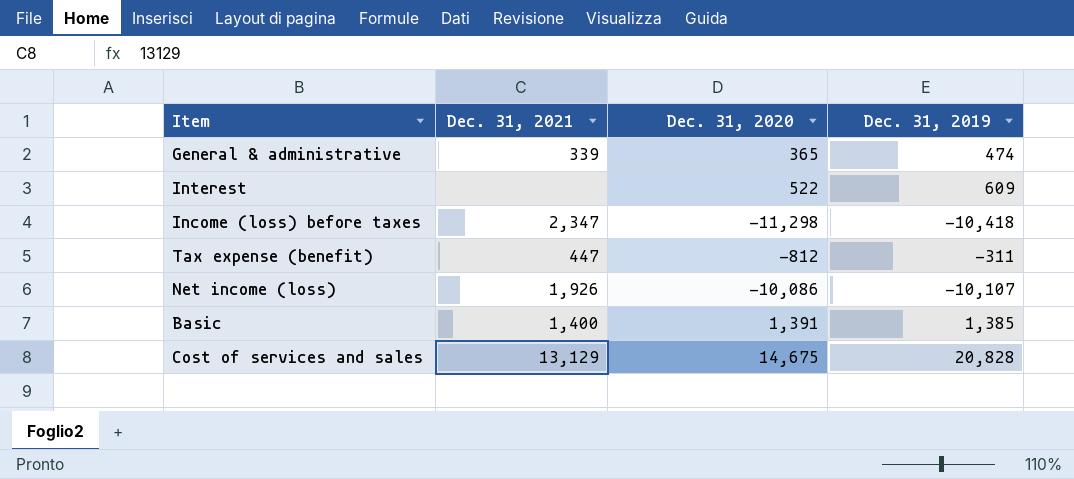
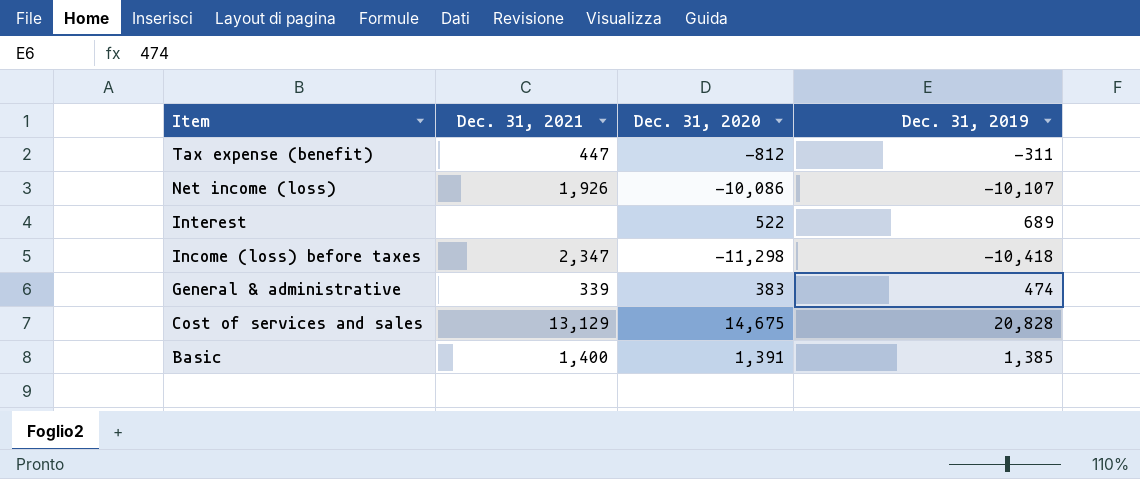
row order: none -> Item descending
Interest | Dec. 31, 2019: 609 -> 689
General & administrative | Dec. 31, 2020: 365 -> 383

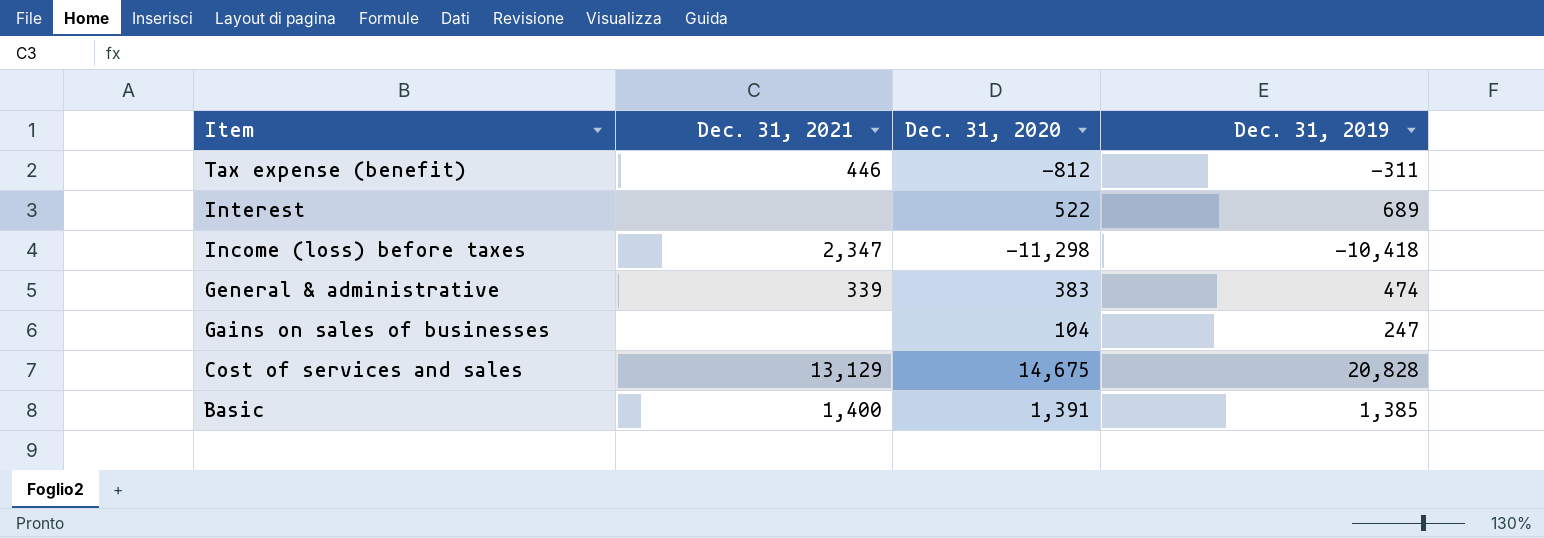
row Net income (loss): 1,926 | -10,086 | -10,107 -> none
Tax expense (benefit) | Dec. 31, 2021: 447 -> 446
row Gains on sales of businesses: none -> none | 104 | 247

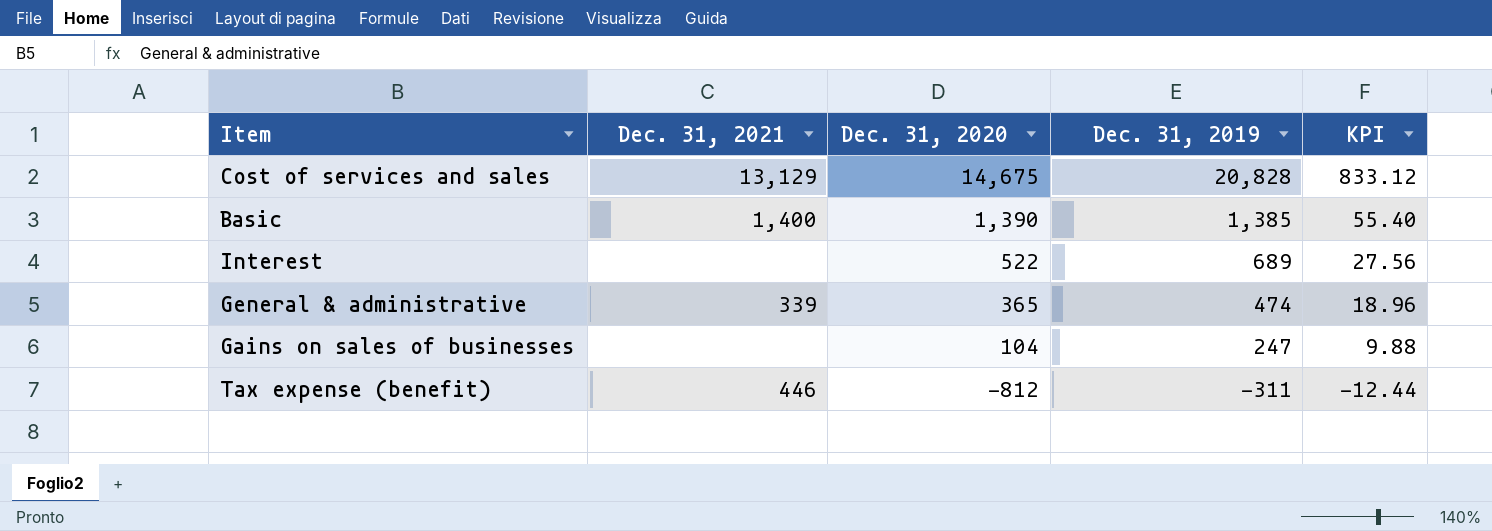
row order: Item descending -> Dec. 31, 2020 descending
column KPI | formula: none -> [Dec. 31, 2019] * 0.04
row Income (loss) before taxes: 2,347 | -11,298 | -10,418 -> none
Basic | Dec. 31, 2020: 1,391 -> 1,390
General & administrative | Dec. 31, 2020: 383 -> 365

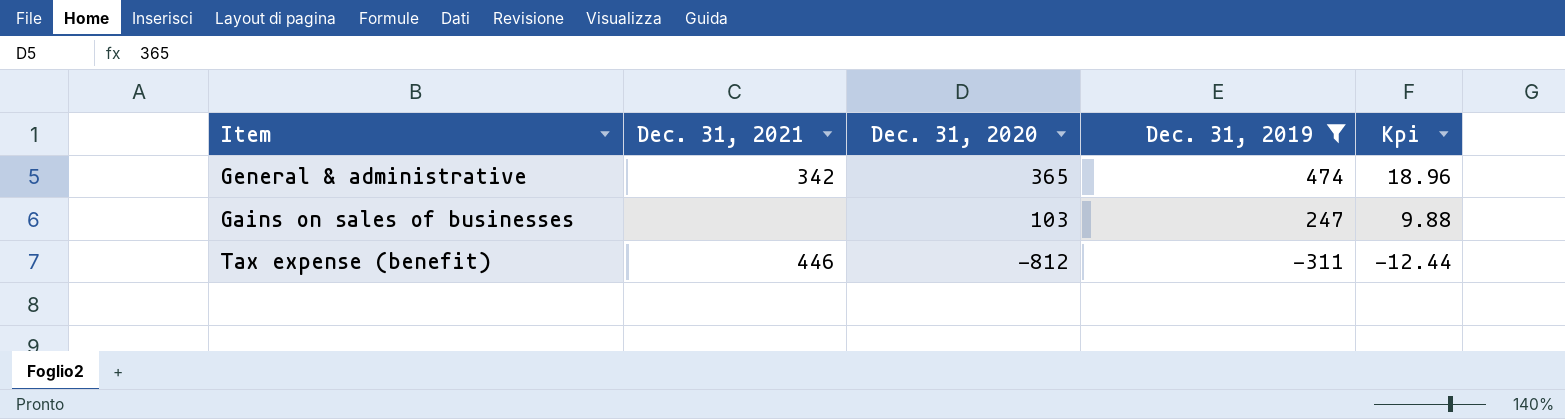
filter: none -> Dec. 31, 2019 <= 474
column name: KPI -> Kpi
General & administrative | Dec. 31, 2021: 339 -> 342
Gains on sales of businesses | Dec. 31, 2020: 104 -> 103

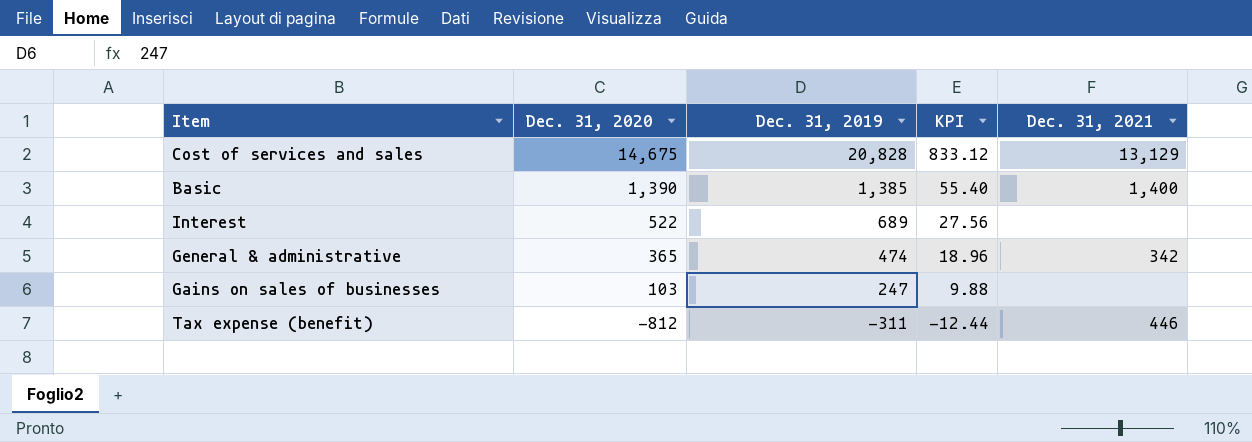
filter: Dec. 31, 2019 <= 474 -> none
column name: Kpi -> KPI
column Dec. 31, 2021 | position: 2 -> 5

